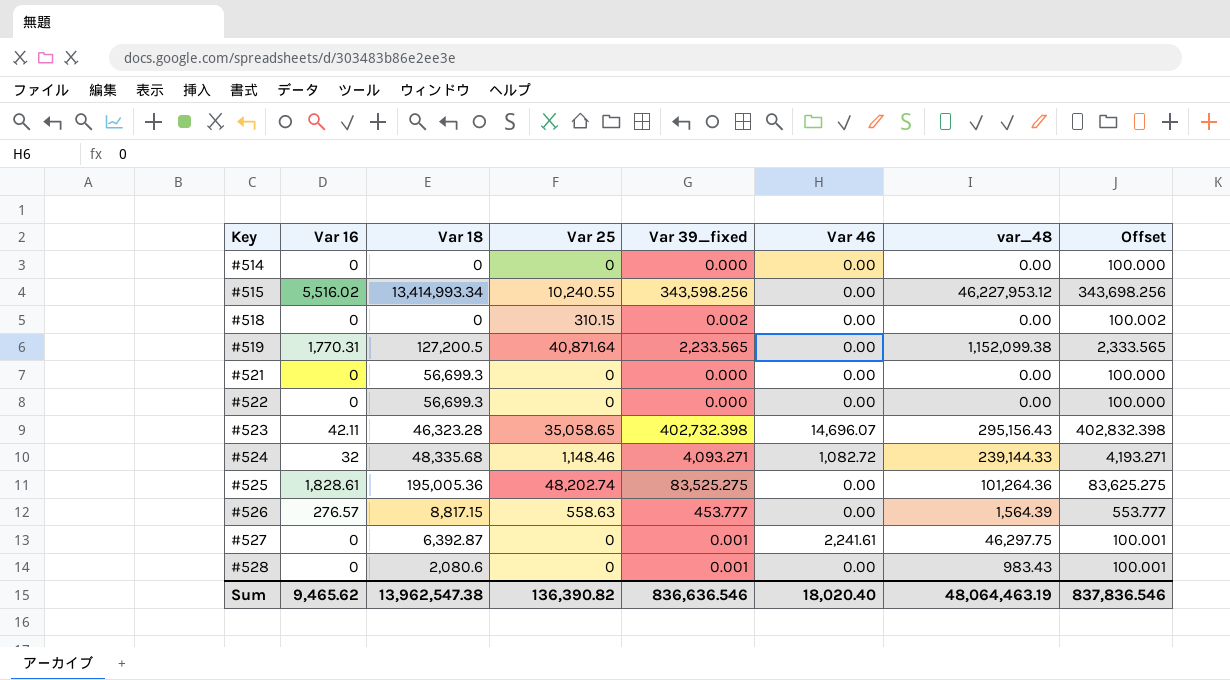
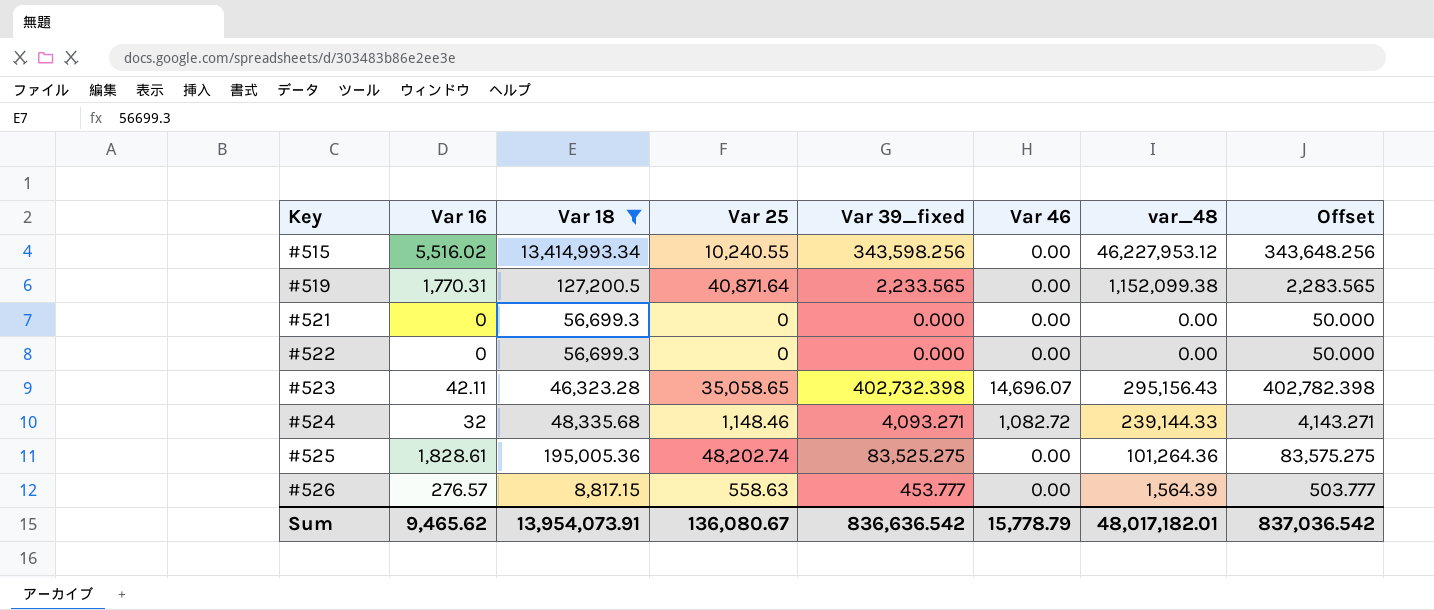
filter: none -> Var 18 >= 8,817.15
column Offset | formula: [Var 39_fixed] + 100 -> [Var 39_fixed] + 50
Sum | Var 18: 13,962,547.38 -> 13,954,073.91
Sum | Var 25: 136,390.82 -> 136,080.67
Sum | Var 39_fixed: 836,636.546 -> 836,636.542
Sum | Var 46: 18,020.40 -> 15,778.79
Sum | var_48: 48,064,463.19 -> 48,017,182.01
Sum | Offset: 837,836.546 -> 837,036.542

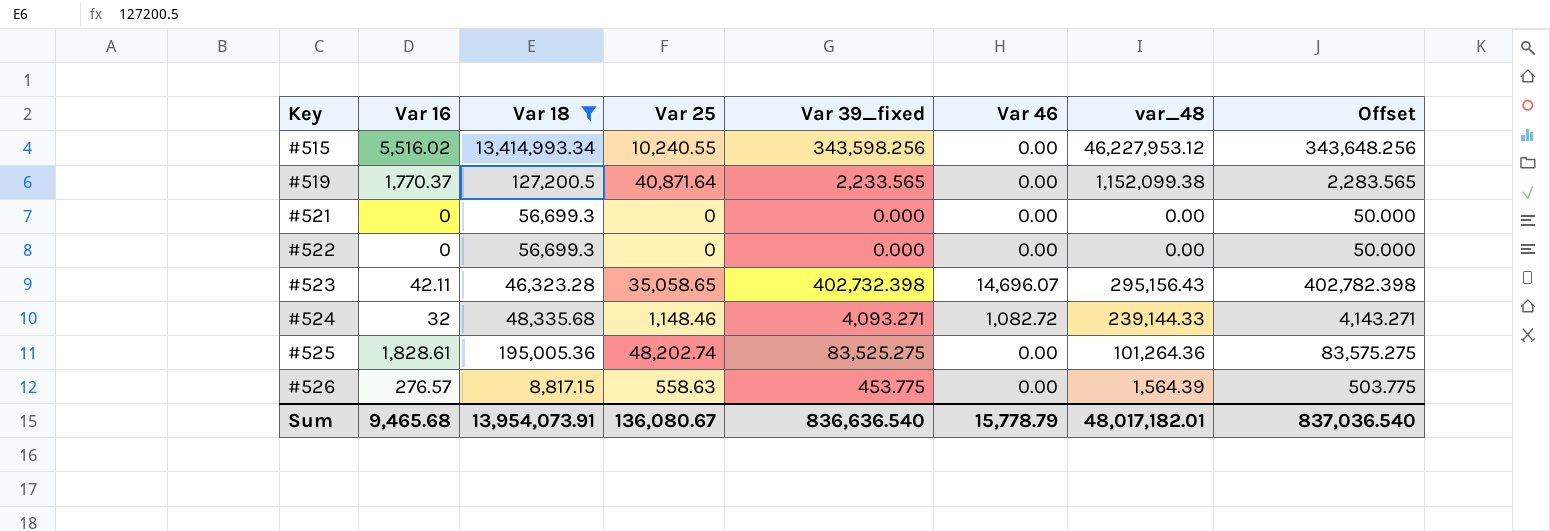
#519 | Var 16: 1,770.31 -> 1,770.37
#526 | Var 39_fixed: 453.777 -> 453.775
#526 | Offset: 503.777 -> 503.775
Sum | Var 16: 9,465.62 -> 9,465.68
Sum | Var 39_fixed: 836,636.542 -> 836,636.540
Sum | Offset: 837,036.542 -> 837,036.540

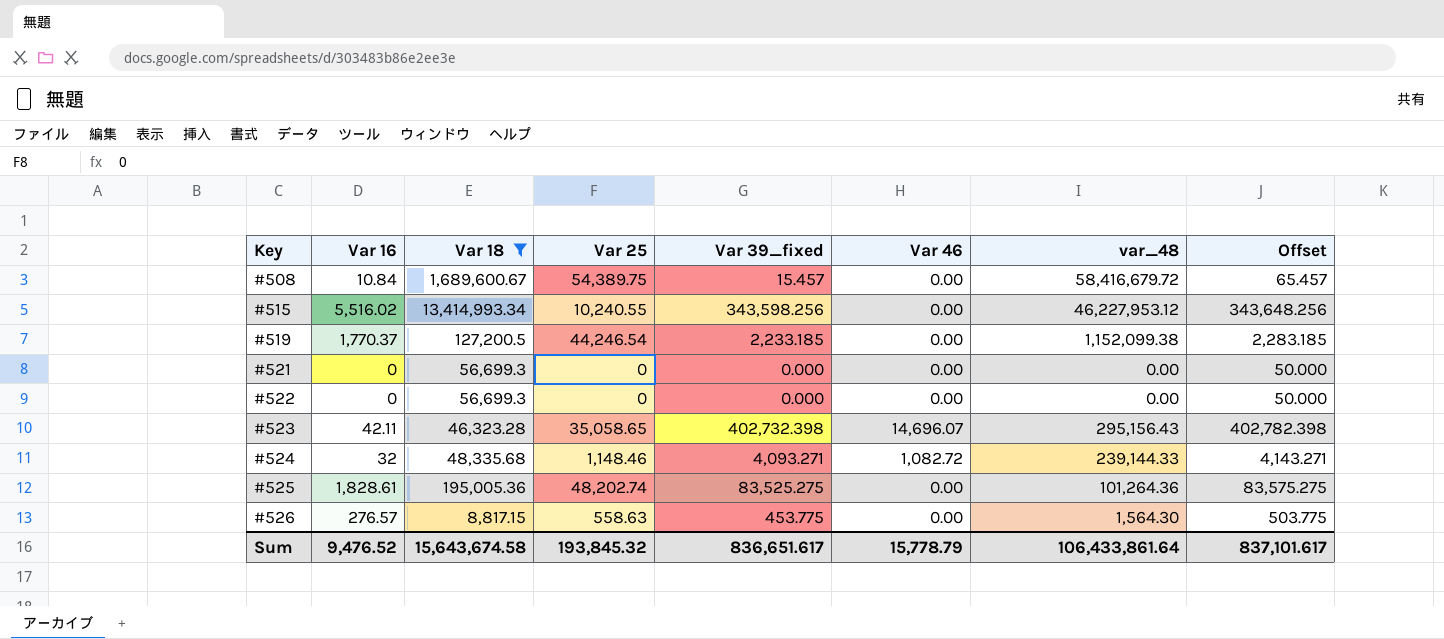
row #508: none -> 10.84 | 1,689,600.67 | 54,389.75 | 15.457 | 0.00 | 58,416,679.72 | 65.457
#519 | Var 25: 40,871.64 -> 44,246.54
#519 | Var 39_fixed: 2,233.565 -> 2,233.185
#519 | Offset: 2,283.565 -> 2,283.185
#526 | var_48: 1,564.39 -> 1,564.30
Sum | Var 16: 9,465.68 -> 9,476.52
Sum | Var 18: 13,954,073.91 -> 15,643,674.58
Sum | Var 25: 136,080.67 -> 193,845.32
Sum | Var 39_fixed: 836,636.540 -> 836,651.617
Sum | var_48: 48,017,182.01 -> 106,433,861.64
Sum | Offset: 837,036.540 -> 837,101.617

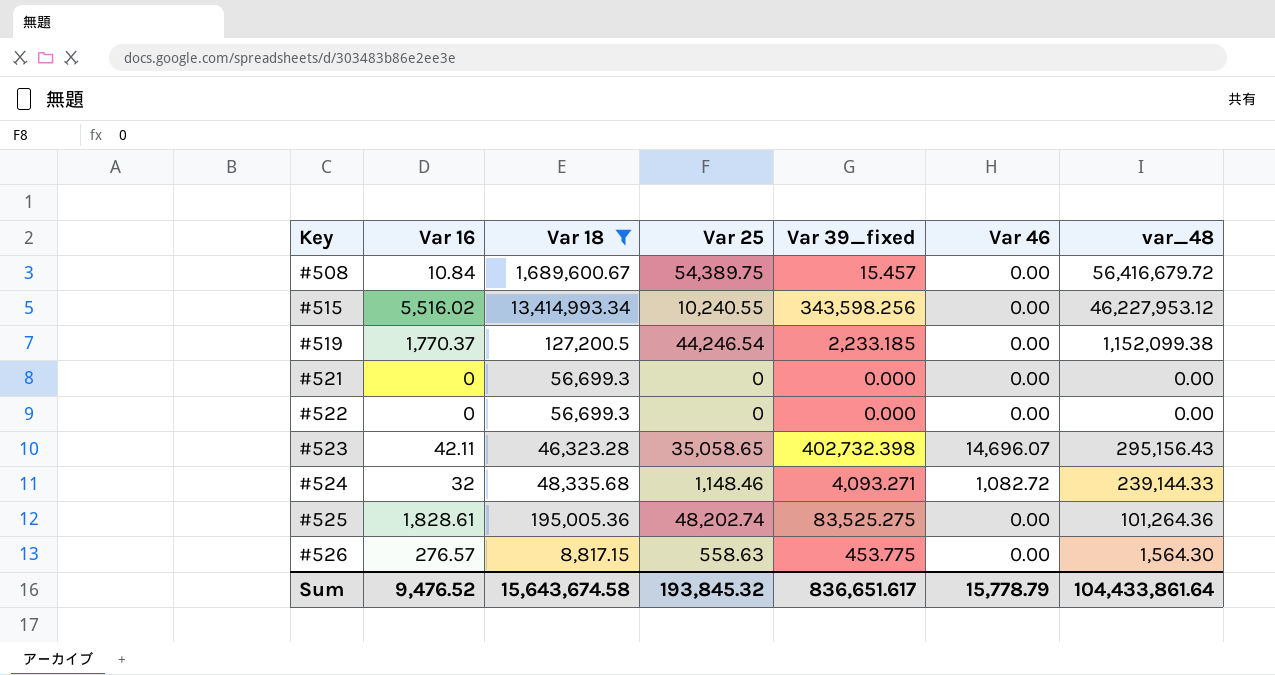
column Offset | formula: [Var 39_fixed] + 50 -> none
#508 | var_48: 58,416,679.72 -> 56,416,679.72
Sum | var_48: 106,433,861.64 -> 104,433,861.64

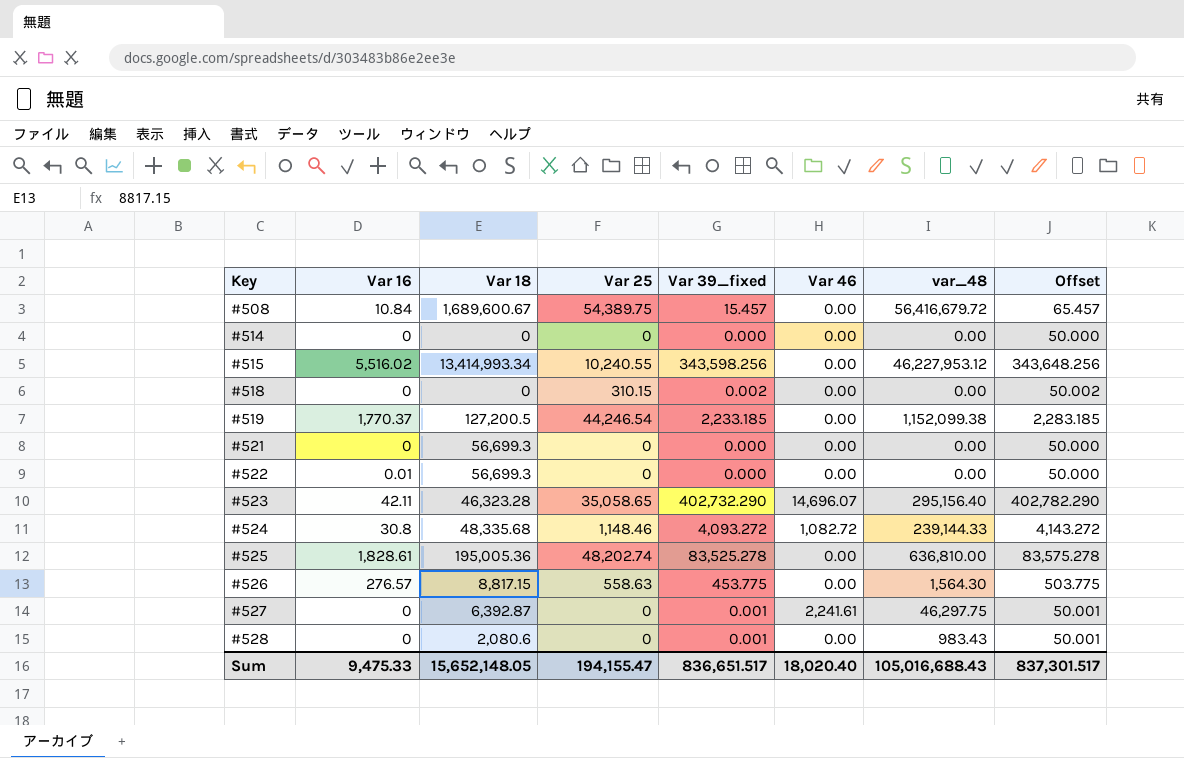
filter: Var 18 >= 8,817.15 -> none
column Offset | formula: none -> [Var 39_fixed] + 50
#522 | Var 16: 0 -> 0.01
#523 | Var 39_fixed: 402,732.398 -> 402,732.290
#523 | var_48: 295,156.43 -> 295,156.40
#524 | Var 16: 32 -> 30.8
#524 | Var 39_fixed: 4,093.271 -> 4,093.272
#525 | Var 39_fixed: 83,525.275 -> 83,525.278
#525 | var_48: 101,264.36 -> 636,810.00
Sum | Var 16: 9,476.52 -> 9,475.33
Sum | Var 18: 15,643,674.58 -> 15,652,148.05
Sum | Var 25: 193,845.32 -> 194,155.47
Sum | Var 39_fixed: 836,651.617 -> 836,651.517
Sum | Var 46: 15,778.79 -> 18,020.40
Sum | var_48: 104,433,861.64 -> 105,016,688.43

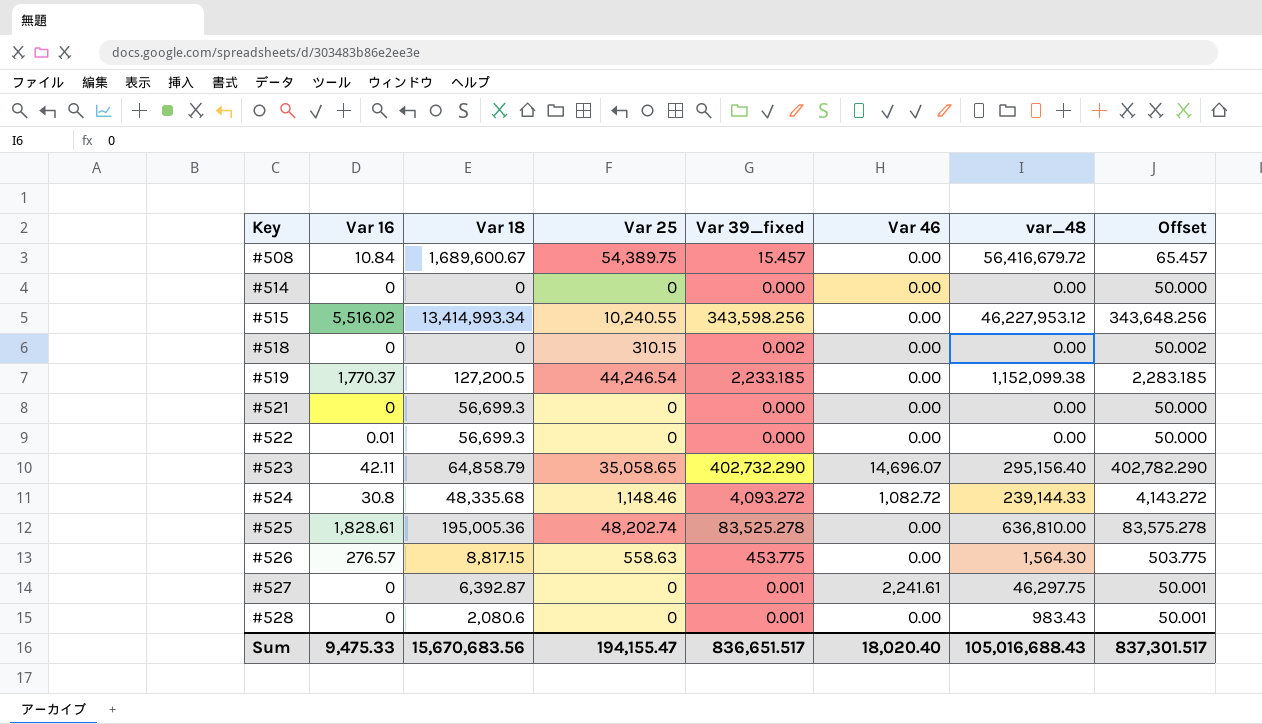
#523 | Var 18: 46,323.28 -> 64,858.79
Sum | Var 18: 15,652,148.05 -> 15,670,683.56

